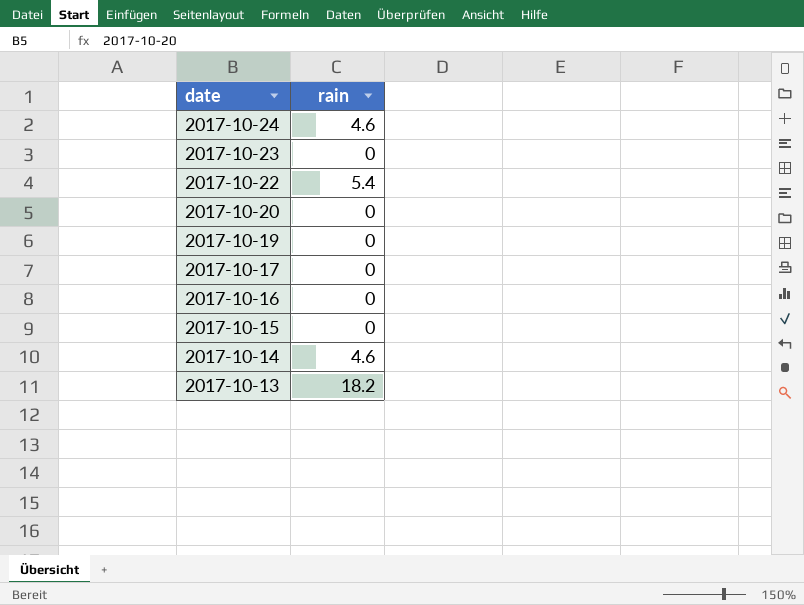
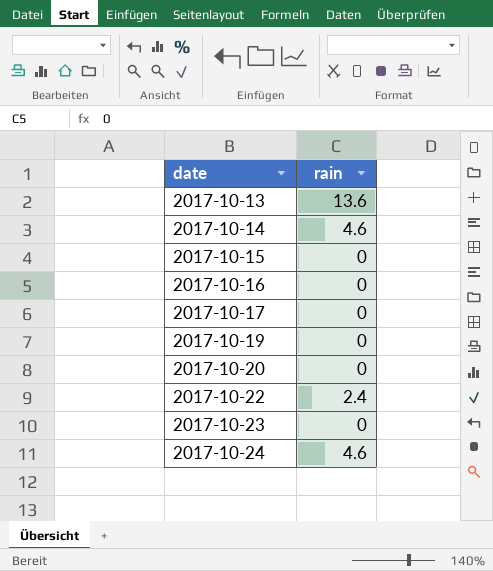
row order: date descending -> date ascending
2017-10-13 | rain: 18.2 -> 13.6
2017-10-22 | rain: 5.4 -> 2.4

